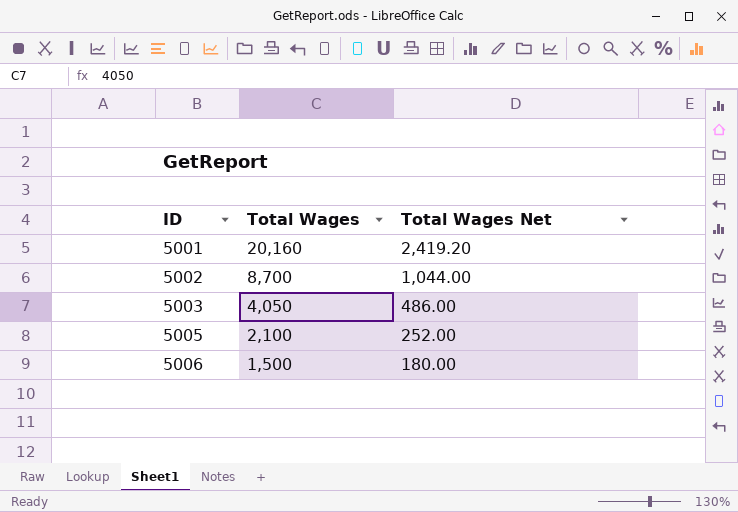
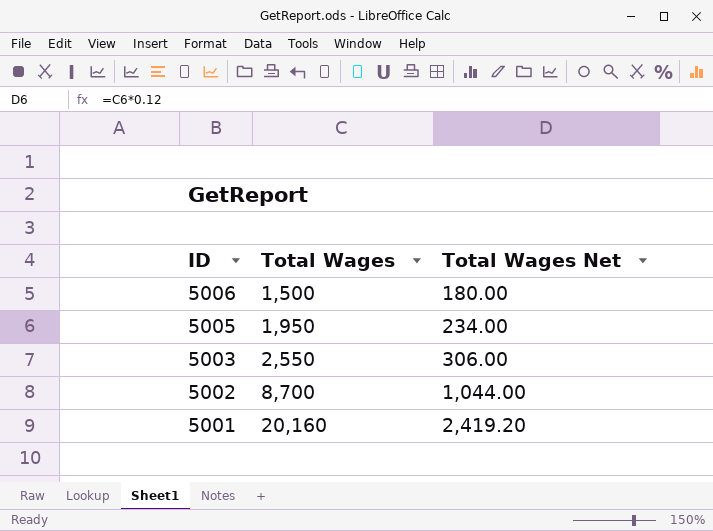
row order: ID ascending -> ID descending
5005 | Total Wages: 2,100 -> 1,950
5005 | Total Wages Net: 252.00 -> 234.00
5003 | Total Wages: 4,050 -> 2,550
5003 | Total Wages Net: 486.00 -> 306.00

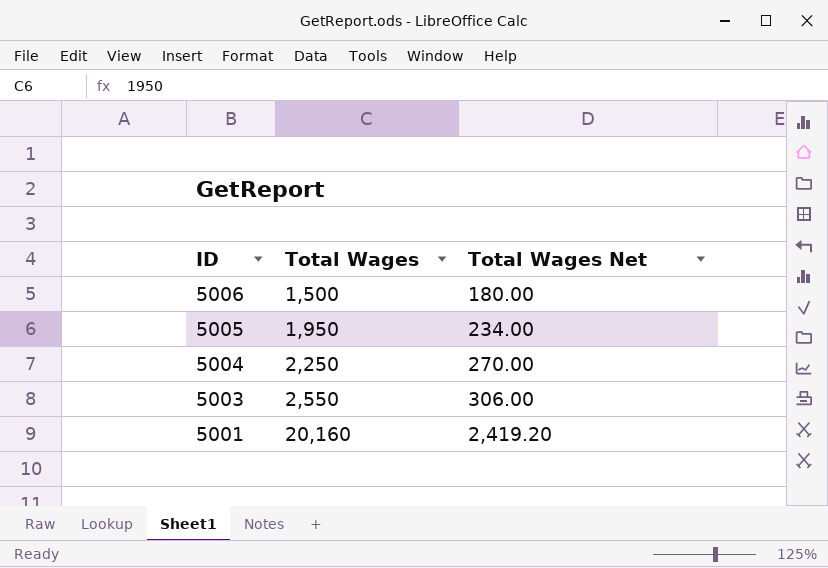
row 5002: 8,700 | 1,044.00 -> none
row 5004: none -> 2,250 | 270.00

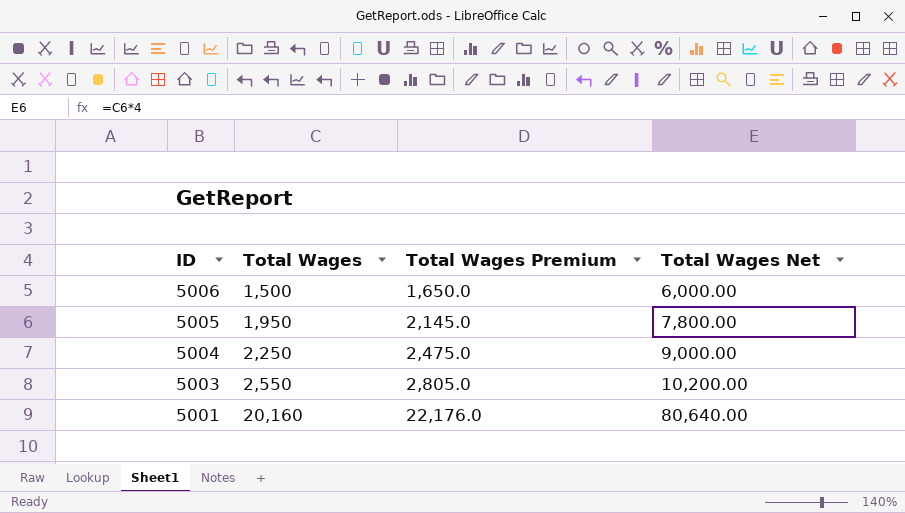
column Total Wages Premium | formula: none -> [Total Wages] * 1.1
column Total Wages Net | formula: [Total Wages] * 0.12 -> [Total Wages] * 4

